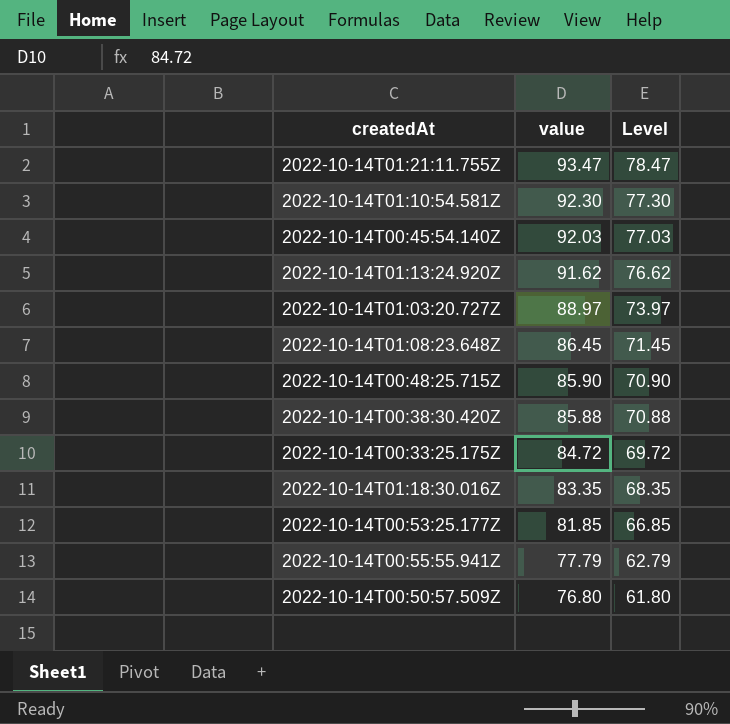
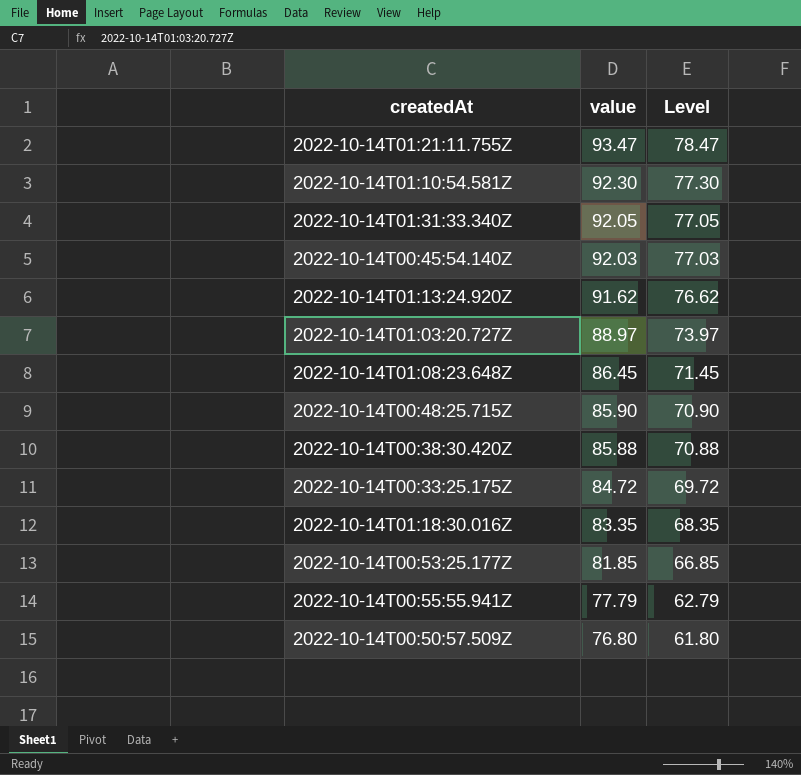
row 2022-10-14T01:31:33.340Z: none -> 92.05 | 77.05

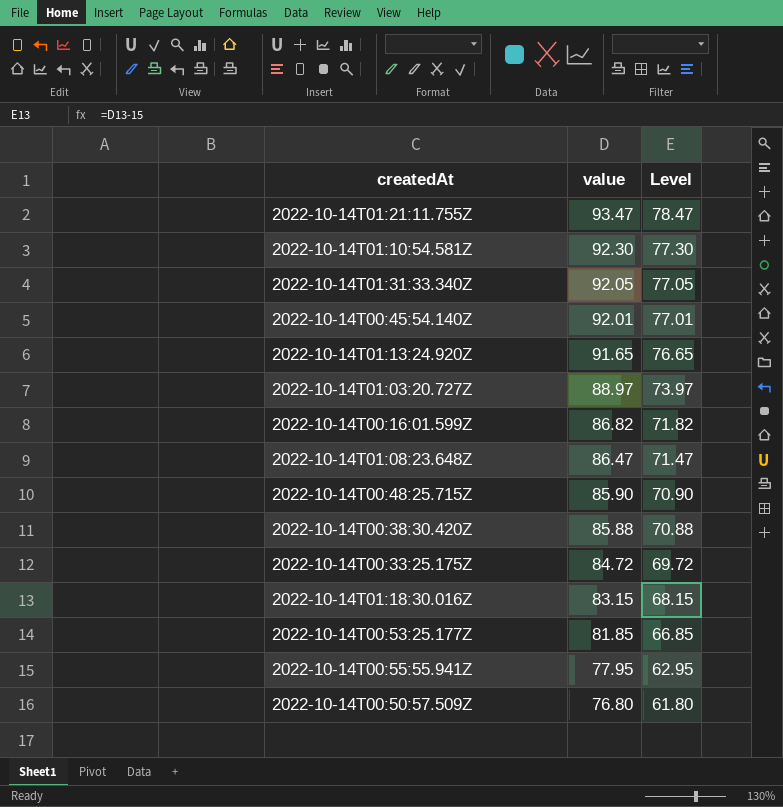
2022-10-14T00:45:54.140Z | value: 92.03 -> 92.01
2022-10-14T00:45:54.140Z | Level: 77.03 -> 77.01
2022-10-14T01:13:24.920Z | value: 91.62 -> 91.65
2022-10-14T01:13:24.920Z | Level: 76.62 -> 76.65
row 2022-10-14T00:16:01.599Z: none -> 86.82 | 71.82
2022-10-14T01:08:23.648Z | value: 86.45 -> 86.47
2022-10-14T01:08:23.648Z | Level: 71.45 -> 71.47
2022-10-14T01:18:30.016Z | value: 83.35 -> 83.15
2022-10-14T01:18:30.016Z | Level: 68.35 -> 68.15
2022-10-14T00:55:55.941Z | value: 77.79 -> 77.95
2022-10-14T00:55:55.941Z | Level: 62.79 -> 62.95

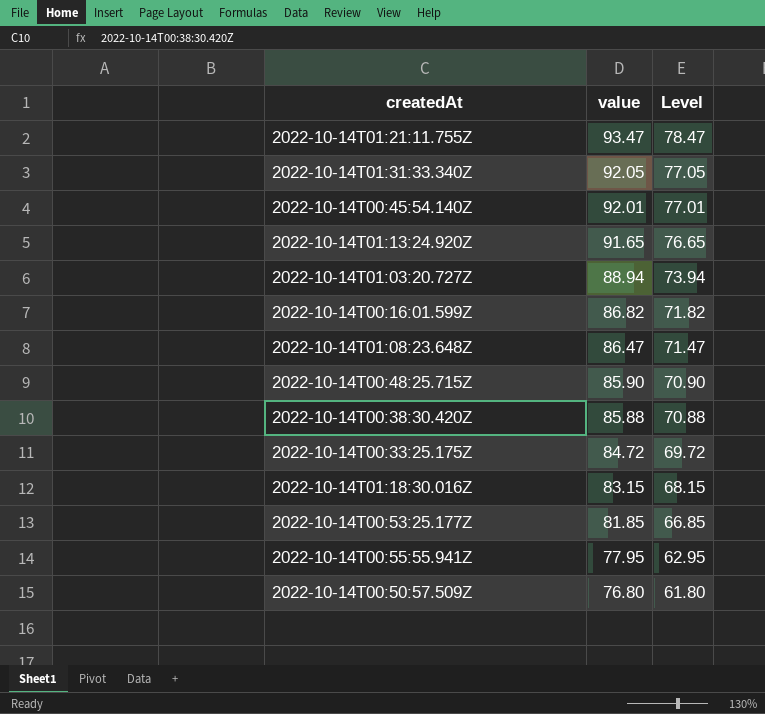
row 2022-10-14T01:10:54.581Z: 92.30 | 77.30 -> none
2022-10-14T01:03:20.727Z | value: 88.97 -> 88.94
2022-10-14T01:03:20.727Z | Level: 73.97 -> 73.94

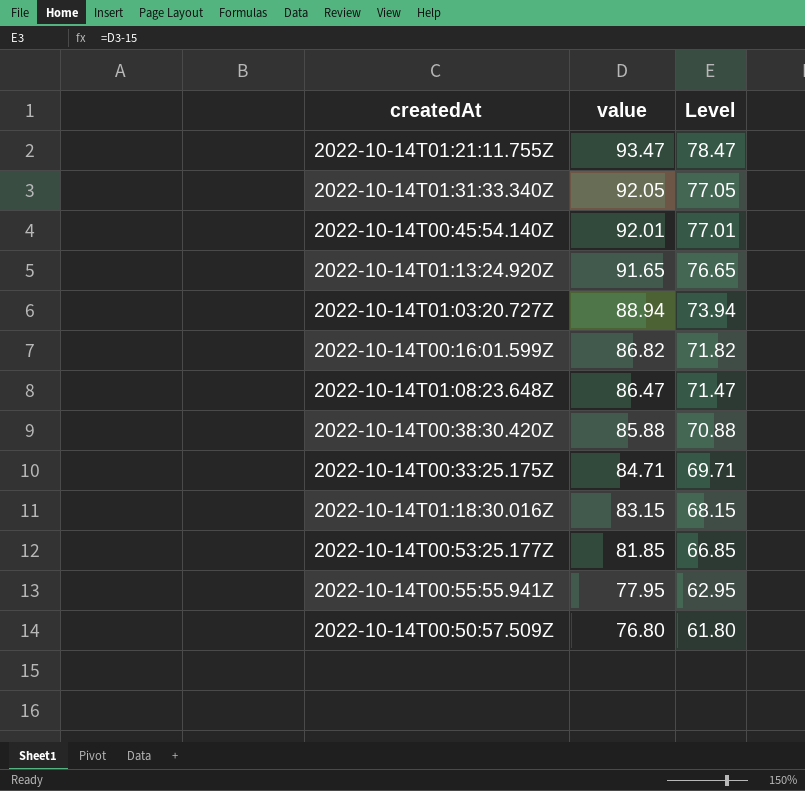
row 2022-10-14T00:48:25.715Z: 85.90 | 70.90 -> none
2022-10-14T00:33:25.175Z | value: 84.72 -> 84.71
2022-10-14T00:33:25.175Z | Level: 69.72 -> 69.71

